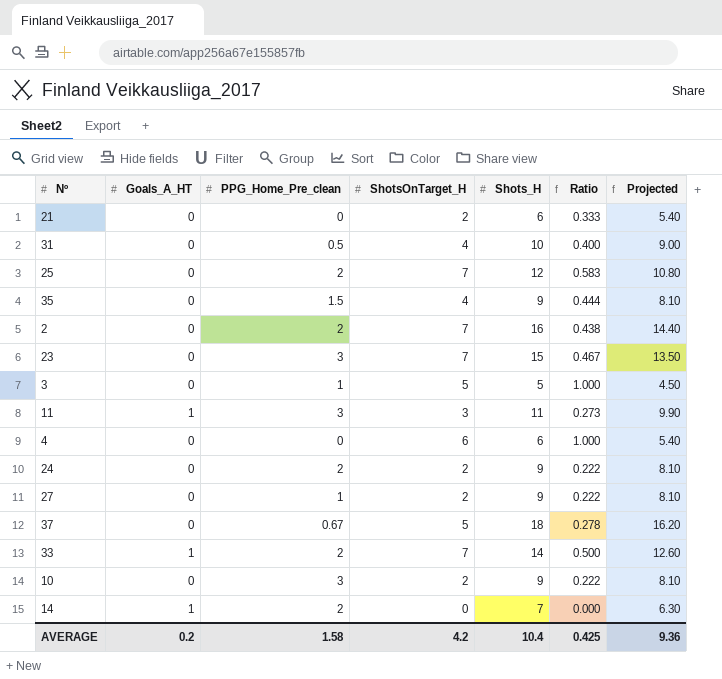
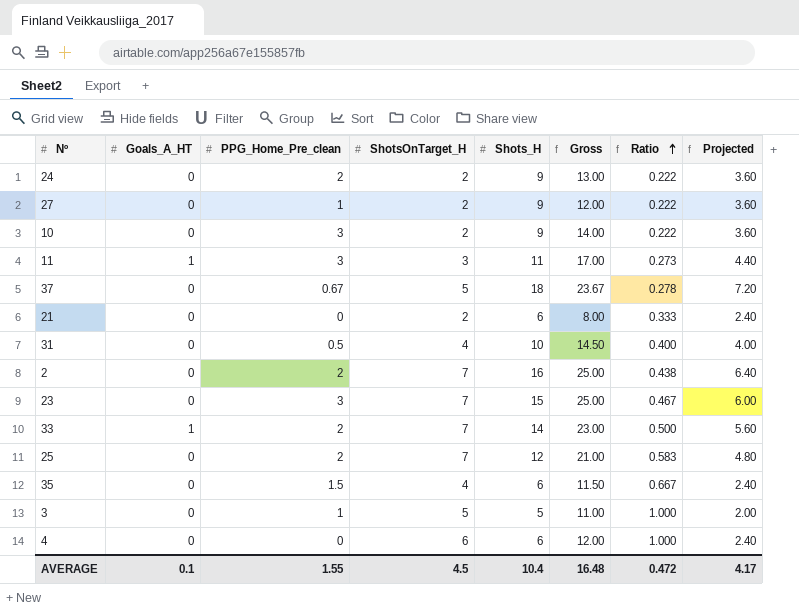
row order: none -> Ratio ascending
column Gross | formula: none -> [PPG_Home_Pre_clean] + [ShotsOnTarget_H] + [Shots_H]
column Projected | formula: [Shots_H] * 0.9 -> [Shots_H] * 0.4
row 14: 1 | 2 | 0 | 7 | 0.000 | 6.30 -> none
35 | Shots_H: 9 -> 6
35 | Ratio: 0.444 -> 0.667
AVERAGE | Goals_A_HT: 0.2 -> 0.1
AVERAGE | PPG_Home_Pre_clean: 1.58 -> 1.55
AVERAGE | ShotsOnTarget_H: 4.2 -> 4.5
AVERAGE | Ratio: 0.425 -> 0.472
AVERAGE | Projected: 9.36 -> 4.17

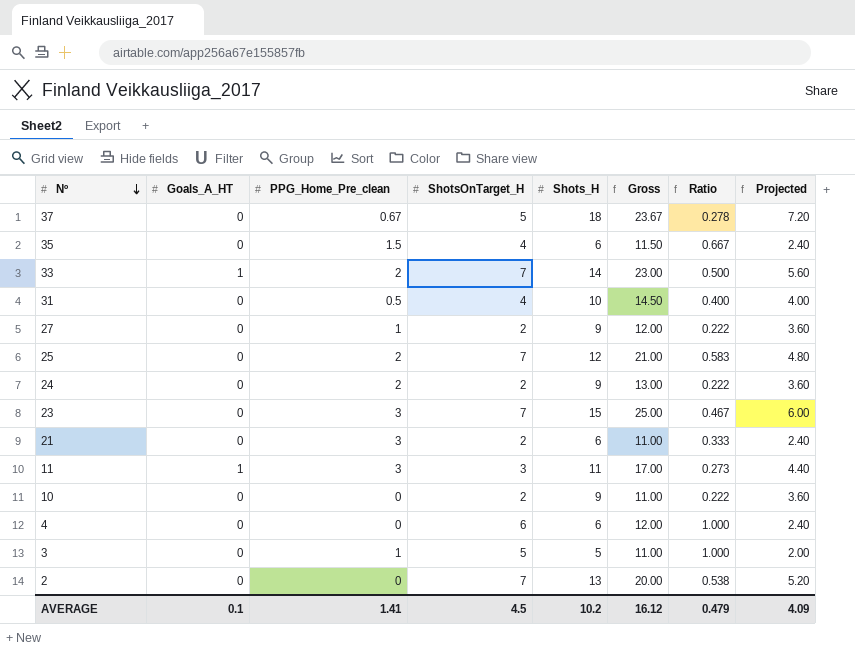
row order: Ratio ascending -> Nº descending
21 | PPG_Home_Pre_clean: 0 -> 3
21 | Gross: 8.00 -> 11.00
10 | PPG_Home_Pre_clean: 3 -> 0
10 | Gross: 14.00 -> 11.00
2 | PPG_Home_Pre_clean: 2 -> 0
2 | Shots_H: 16 -> 13
2 | Gross: 25.00 -> 20.00
2 | Ratio: 0.438 -> 0.538
2 | Projected: 6.40 -> 5.20
AVERAGE | PPG_Home_Pre_clean: 1.55 -> 1.41
AVERAGE | Shots_H: 10.4 -> 10.2
AVERAGE | Gross: 16.48 -> 16.12
AVERAGE | Ratio: 0.472 -> 0.479
AVERAGE | Projected: 4.17 -> 4.09

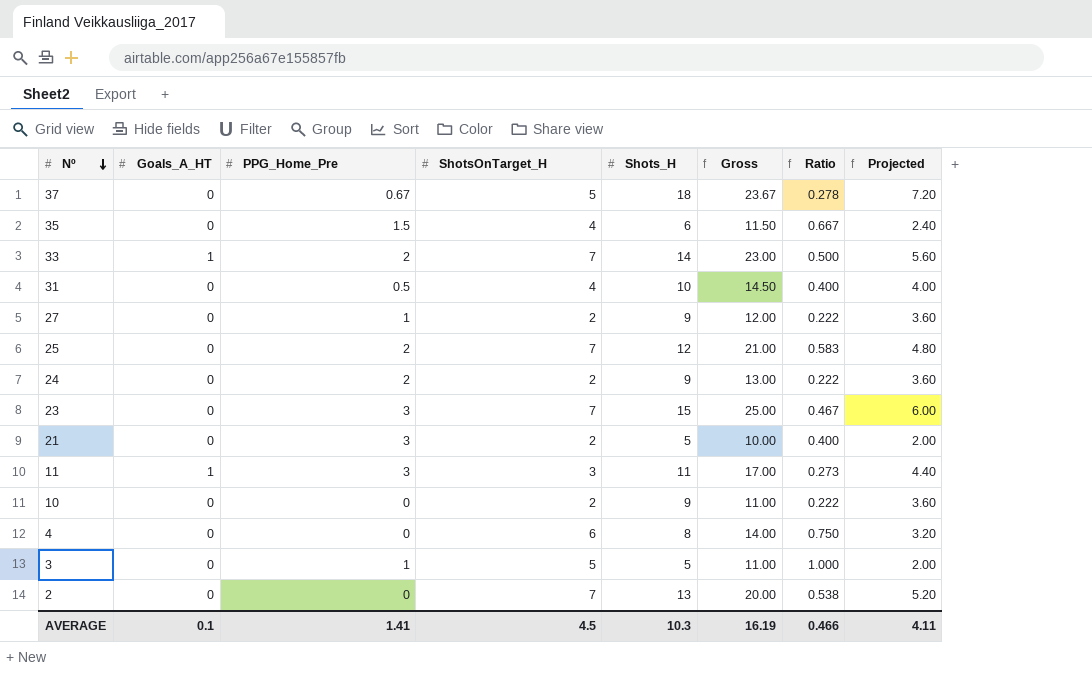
column name: PPG_Home_Pre_clean -> PPG_Home_Pre
21 | Shots_H: 6 -> 5
21 | Gross: 11.00 -> 10.00
21 | Ratio: 0.333 -> 0.400
21 | Projected: 2.40 -> 2.00
4 | Shots_H: 6 -> 8
4 | Gross: 12.00 -> 14.00
4 | Ratio: 1.000 -> 0.750
4 | Projected: 2.40 -> 3.20
AVERAGE | Shots_H: 10.2 -> 10.3
AVERAGE | Gross: 16.12 -> 16.19
AVERAGE | Ratio: 0.479 -> 0.466
AVERAGE | Projected: 4.09 -> 4.11

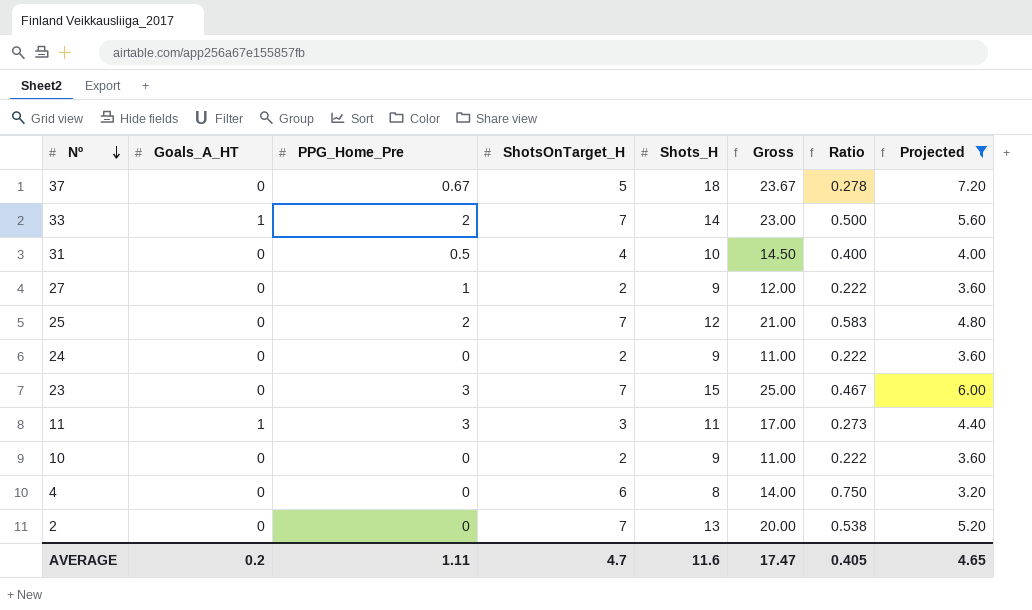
filter: none -> Projected >= 3.20
24 | PPG_Home_Pre: 2 -> 0
24 | Gross: 13.00 -> 11.00
AVERAGE | Goals_A_HT: 0.1 -> 0.2
AVERAGE | PPG_Home_Pre: 1.41 -> 1.11
AVERAGE | ShotsOnTarget_H: 4.5 -> 4.7
AVERAGE | Shots_H: 10.3 -> 11.6
AVERAGE | Gross: 16.19 -> 17.47
AVERAGE | Ratio: 0.466 -> 0.405
AVERAGE | Projected: 4.11 -> 4.65

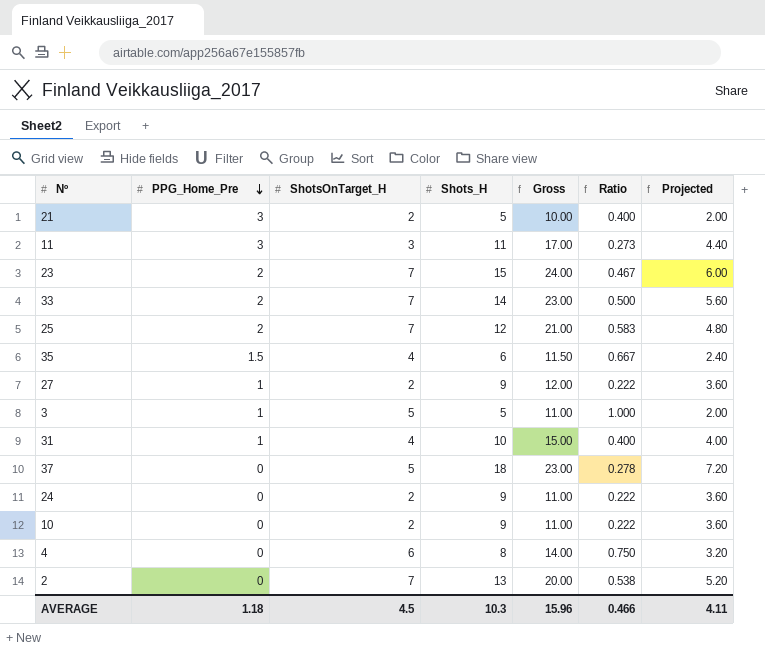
filter: Projected >= 3.20 -> none
row order: Nº descending -> PPG_Home_Pre descending
column Goals_A_HT | position: 2 -> none
23 | PPG_Home_Pre: 3 -> 2
23 | Gross: 25.00 -> 24.00
31 | PPG_Home_Pre: 0.5 -> 1
31 | Gross: 14.50 -> 15.00
37 | PPG_Home_Pre: 0.67 -> 0
37 | Gross: 23.67 -> 23.00
AVERAGE | PPG_Home_Pre: 1.11 -> 1.18
AVERAGE | ShotsOnTarget_H: 4.7 -> 4.5
AVERAGE | Shots_H: 11.6 -> 10.3
AVERAGE | Gross: 17.47 -> 15.96
AVERAGE | Ratio: 0.405 -> 0.466
AVERAGE | Projected: 4.65 -> 4.11

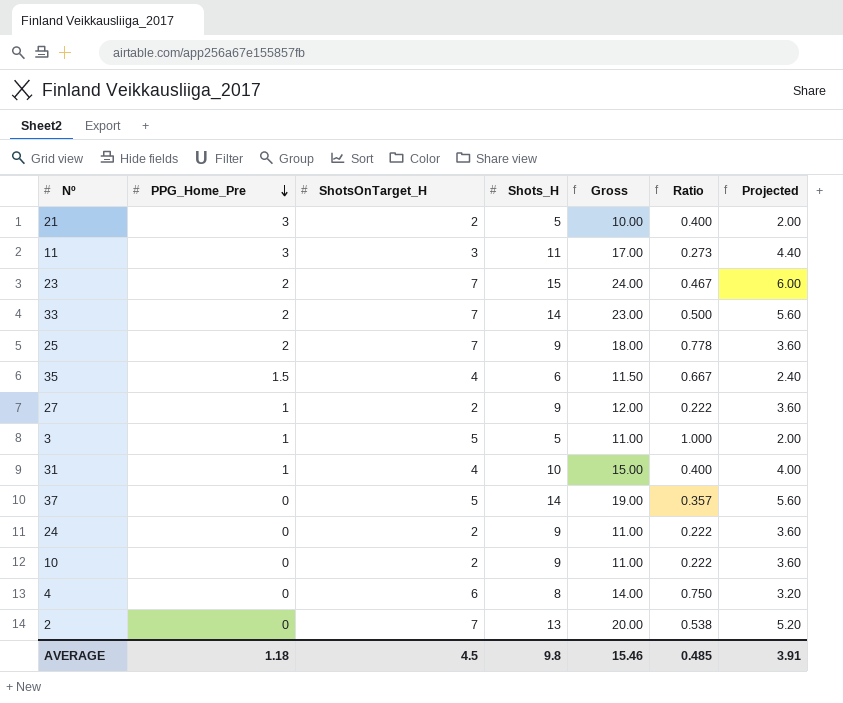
25 | Shots_H: 12 -> 9
25 | Gross: 21.00 -> 18.00
25 | Ratio: 0.583 -> 0.778
25 | Projected: 4.80 -> 3.60
37 | Shots_H: 18 -> 14
37 | Gross: 23.00 -> 19.00
37 | Ratio: 0.278 -> 0.357
37 | Projected: 7.20 -> 5.60
AVERAGE | Shots_H: 10.3 -> 9.8
AVERAGE | Gross: 15.96 -> 15.46
AVERAGE | Ratio: 0.466 -> 0.485
AVERAGE | Projected: 4.11 -> 3.91

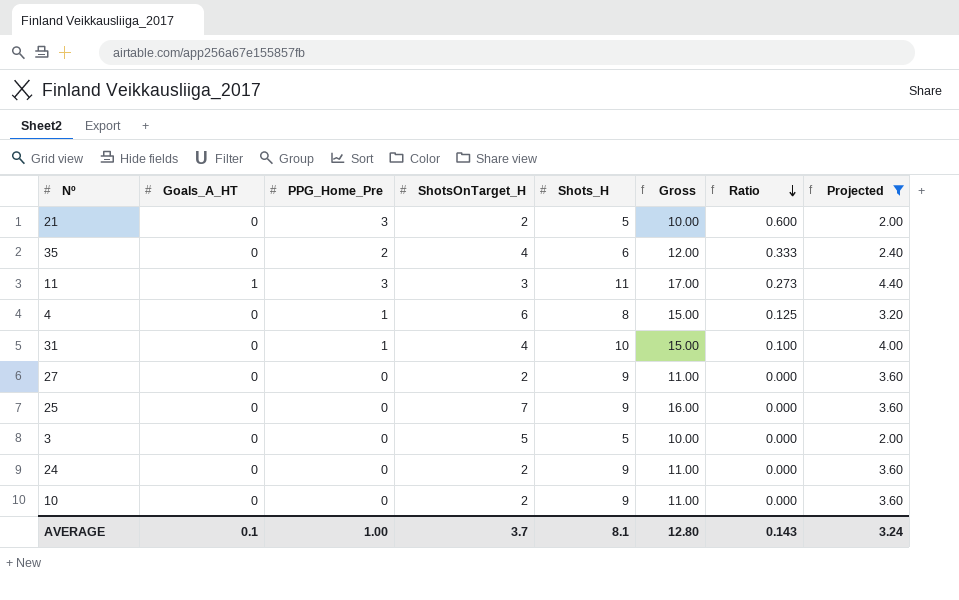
filter: none -> Projected <= 4.40
row order: PPG_Home_Pre descending -> Ratio descending
column Goals_A_HT | position: none -> 2
column Ratio | formula: [ShotsOnTarget_H] / [Shots_H] -> [PPG_Home_Pre] / [Shots_H]
35 | PPG_Home_Pre: 1.5 -> 2
35 | Gross: 11.50 -> 12.00
4 | PPG_Home_Pre: 0 -> 1
4 | Gross: 14.00 -> 15.00
27 | PPG_Home_Pre: 1 -> 0
27 | Gross: 12.00 -> 11.00
25 | PPG_Home_Pre: 2 -> 0
25 | Gross: 18.00 -> 16.00
3 | PPG_Home_Pre: 1 -> 0
3 | Gross: 11.00 -> 10.00
AVERAGE | PPG_Home_Pre: 1.18 -> 1.00
AVERAGE | ShotsOnTarget_H: 4.5 -> 3.7
AVERAGE | Shots_H: 9.8 -> 8.1
AVERAGE | Gross: 15.46 -> 12.80
AVERAGE | Ratio: 0.485 -> 0.143
AVERAGE | Projected: 3.91 -> 3.24

